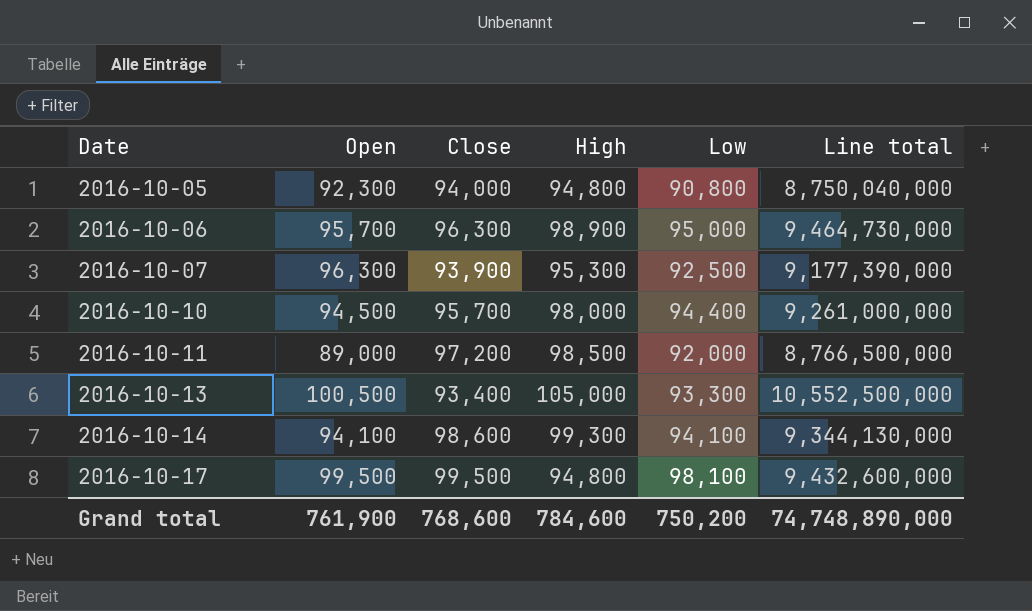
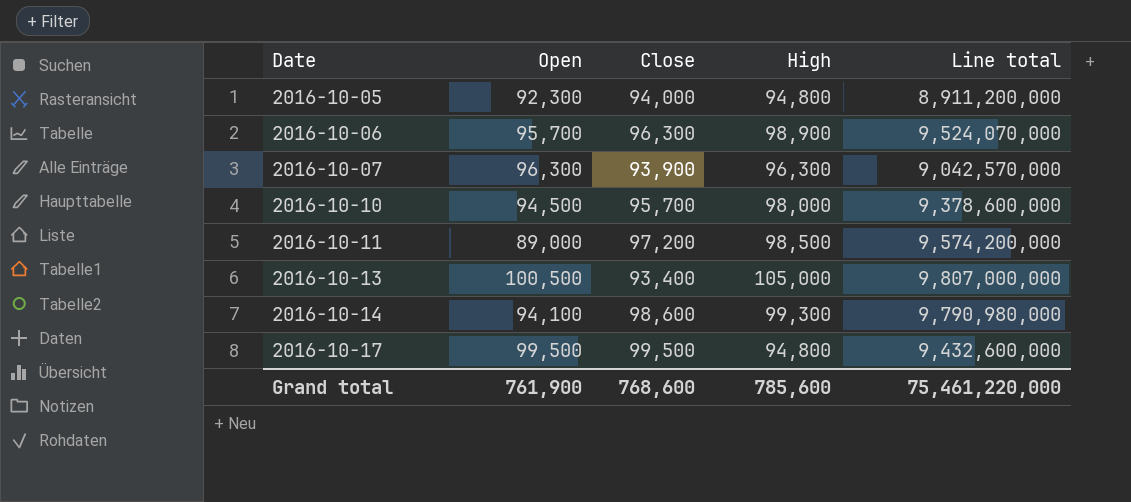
column Low | position: 5 -> none
column Line total | formula: [Open] * [High] -> [Close] * [High]
2016-10-07 | High: 95,300 -> 96,300
Grand total | High: 784,600 -> 785,600
Grand total | Line total: 74,748,890,000 -> 75,461,220,000

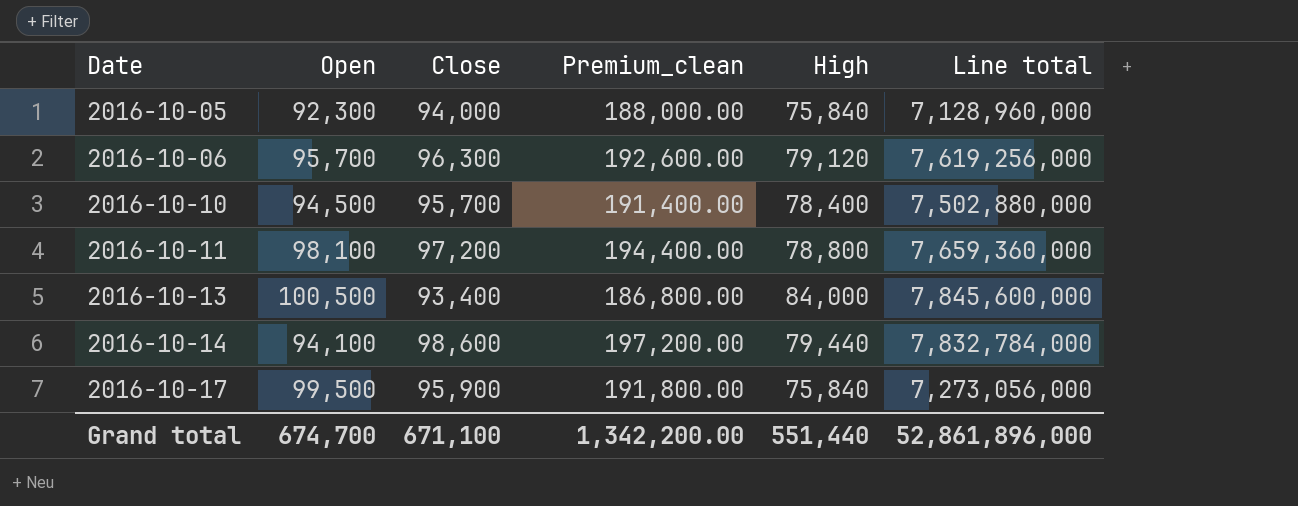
column Premium_clean | formula: none -> [Close] * 2
row 2016-10-07: 96,300 | 93,900 | 96,300 | 9,042,570,000 -> none
2016-10-05 | High: 94,800 -> 75,840
2016-10-05 | Line total: 8,911,200,000 -> 7,128,960,000
2016-10-06 | High: 98,900 -> 79,120
2016-10-06 | Line total: 9,524,070,000 -> 7,619,256,000
2016-10-10 | High: 98,000 -> 78,400
2016-10-10 | Line total: 9,378,600,000 -> 7,502,880,000
2016-10-11 | Open: 89,000 -> 98,100
2016-10-11 | High: 98,500 -> 78,800
2016-10-11 | Line total: 9,574,200,000 -> 7,659,360,000
2016-10-13 | High: 105,000 -> 84,000
2016-10-13 | Line total: 9,807,000,000 -> 7,845,600,000
2016-10-14 | High: 99,300 -> 79,440
2016-10-14 | Line total: 9,790,980,000 -> 7,832,784,000
2016-10-17 | Close: 99,500 -> 95,900
2016-10-17 | High: 94,800 -> 75,840
2016-10-17 | Line total: 9,432,600,000 -> 7,273,056,000
Grand total | Open: 761,900 -> 674,700
Grand total | Close: 768,600 -> 671,100
Grand total | High: 785,600 -> 551,440
Grand total | Line total: 75,461,220,000 -> 52,861,896,000

